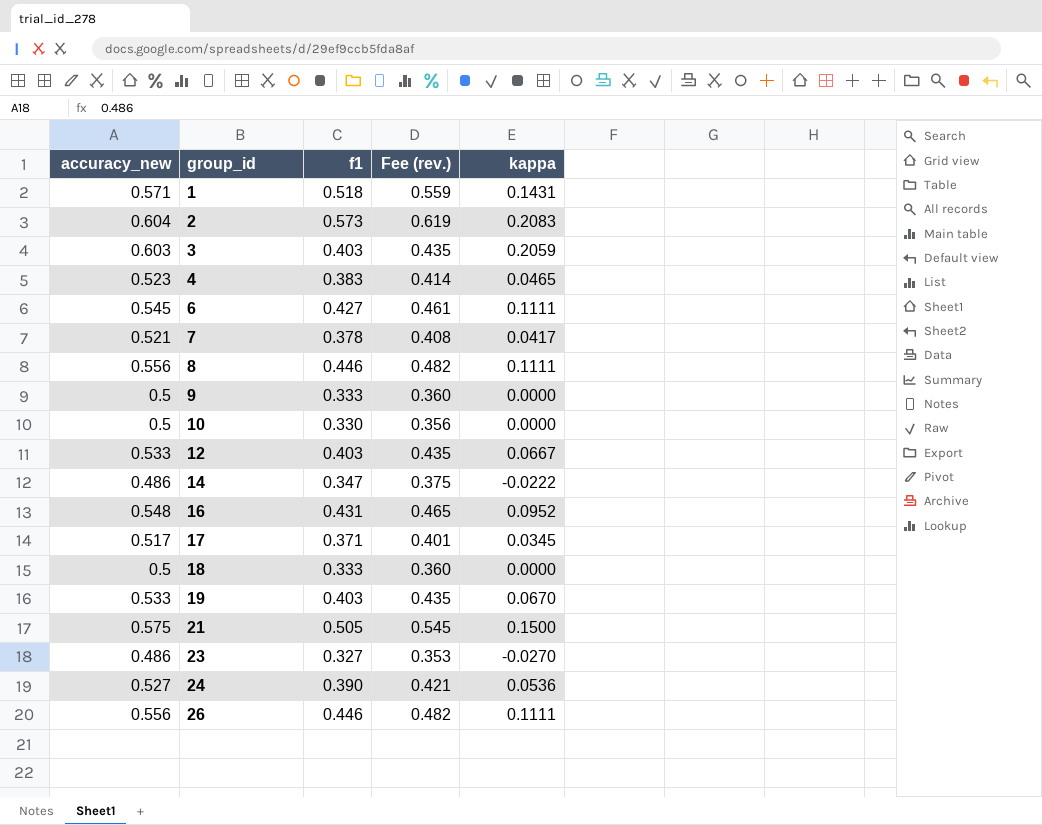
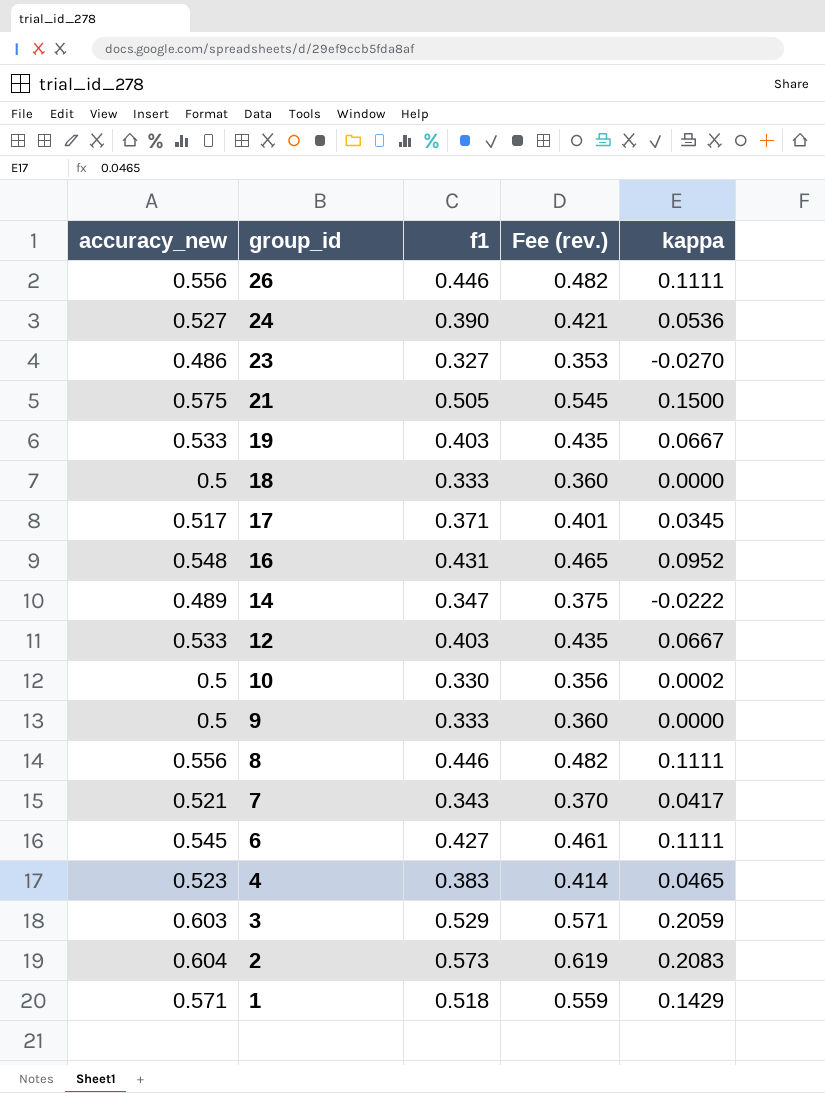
row order: group_id ascending -> group_id descending
19 | kappa: 0.0670 -> 0.0667
14 | accuracy_new: 0.486 -> 0.489
10 | kappa: 0.0000 -> 0.0002
7 | f1: 0.378 -> 0.343
7 | Fee (rev.): 0.408 -> 0.370
3 | f1: 0.403 -> 0.529
3 | Fee (rev.): 0.435 -> 0.571
1 | kappa: 0.1431 -> 0.1429

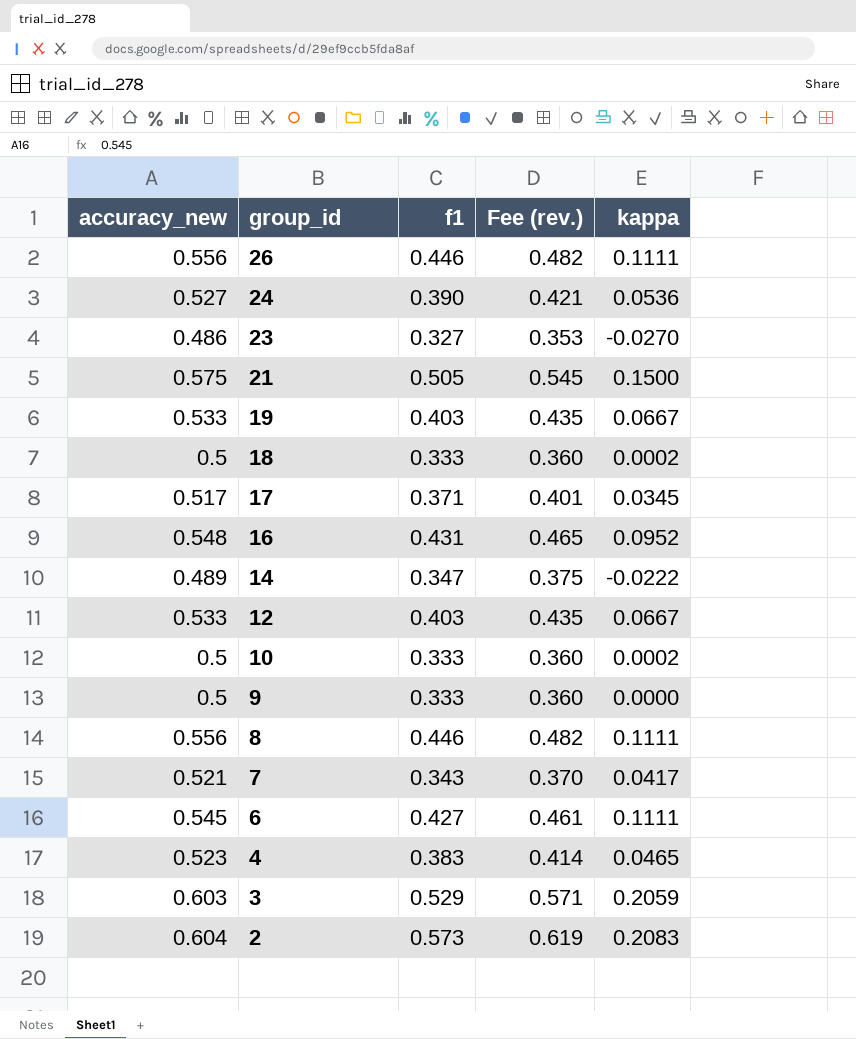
row 1: 0.571 | 0.518 | 0.559 | 0.1429 -> none
18 | kappa: 0.0000 -> 0.0002
10 | f1: 0.330 -> 0.333
10 | Fee (rev.): 0.356 -> 0.360

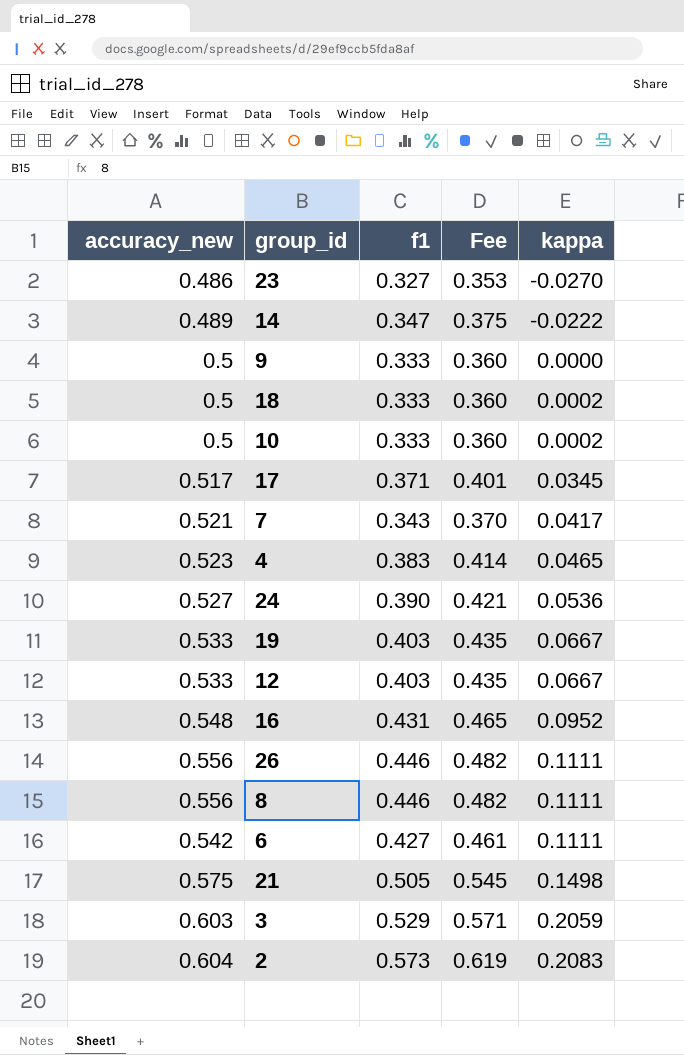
row order: group_id descending -> kappa ascending
column name: Fee (rev.) -> Fee
6 | accuracy_new: 0.545 -> 0.542
21 | kappa: 0.1500 -> 0.1498

